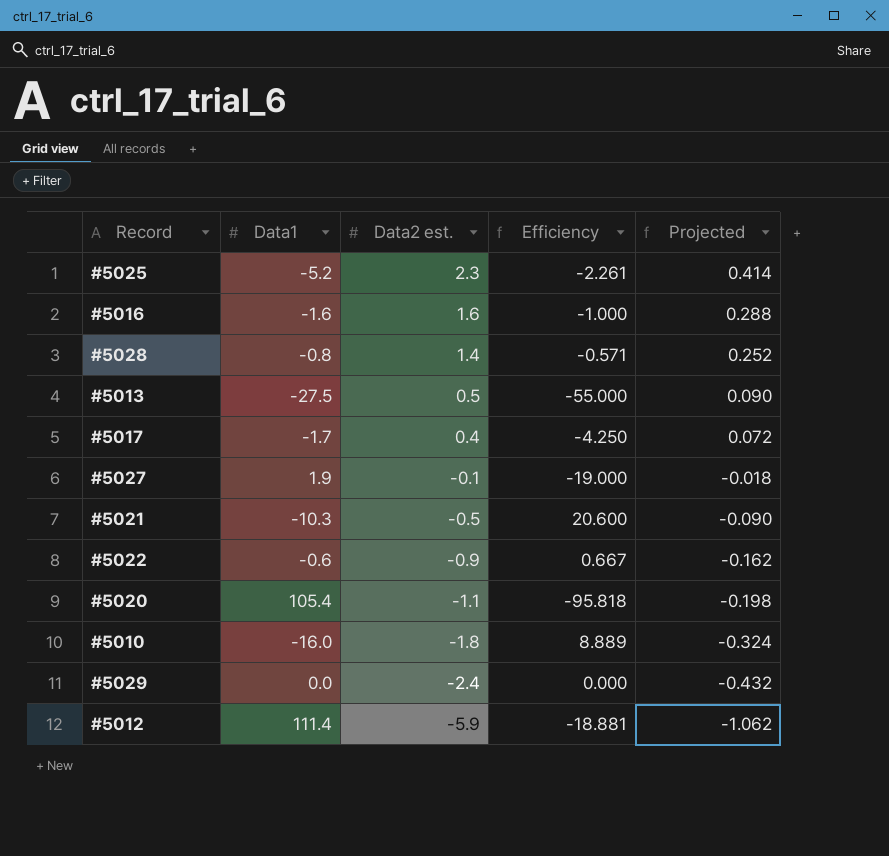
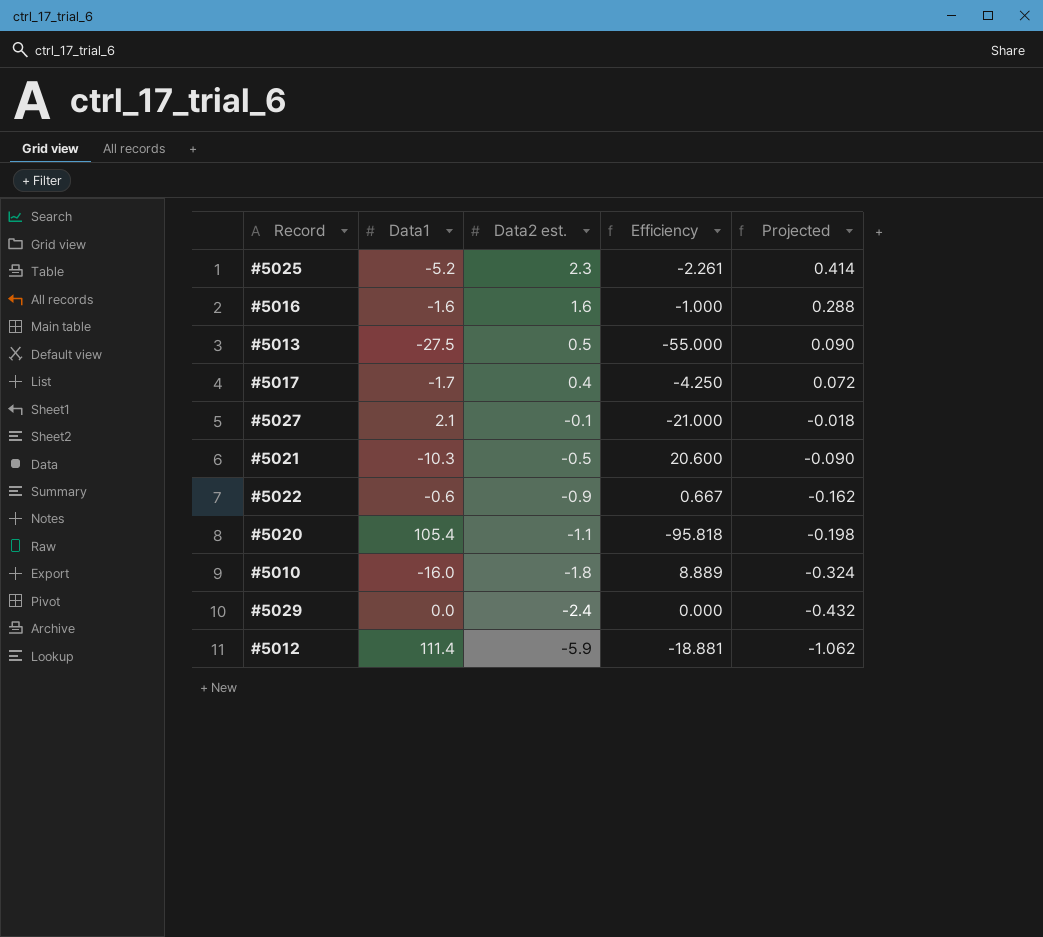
row #5028: -0.8 | 1.4 | -0.571 | 0.252 -> none
#5027 | Data1: 1.9 -> 2.1
#5027 | Efficiency: -19.000 -> -21.000

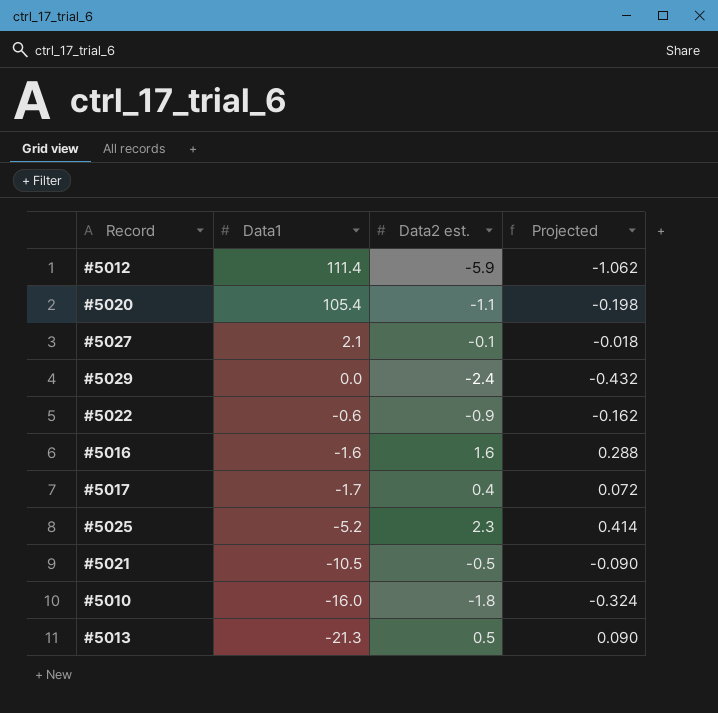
row order: Data2 est. descending -> Data1 descending
column Efficiency | formula: [Data1] / [Data2 est.] -> none
#5021 | Data1: -10.3 -> -10.5
#5013 | Data1: -27.5 -> -21.3

